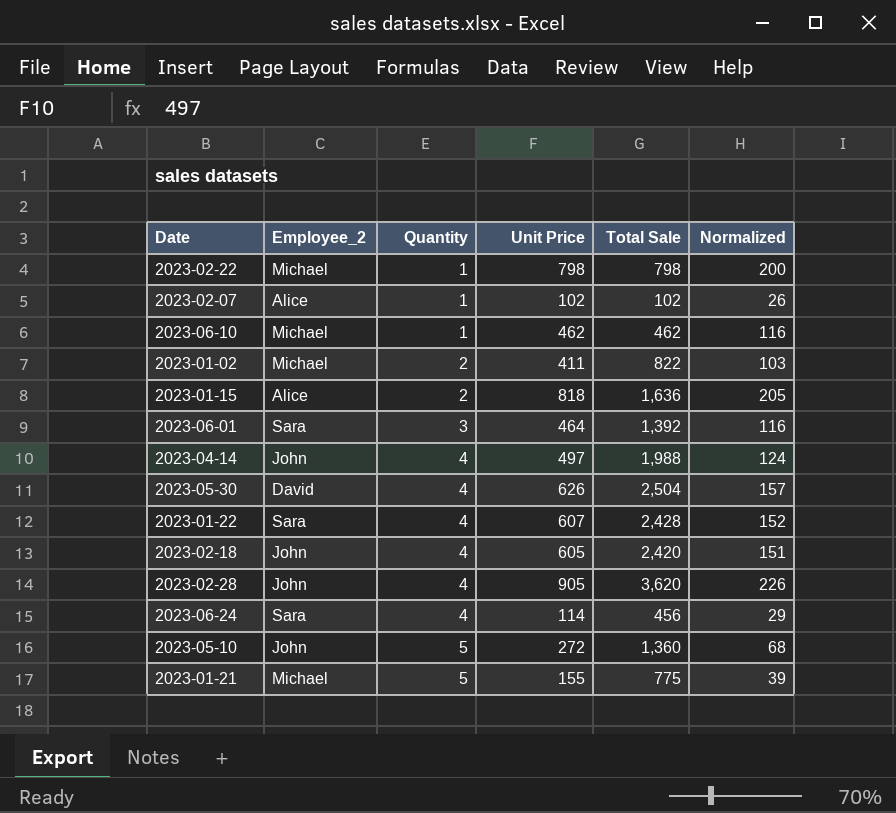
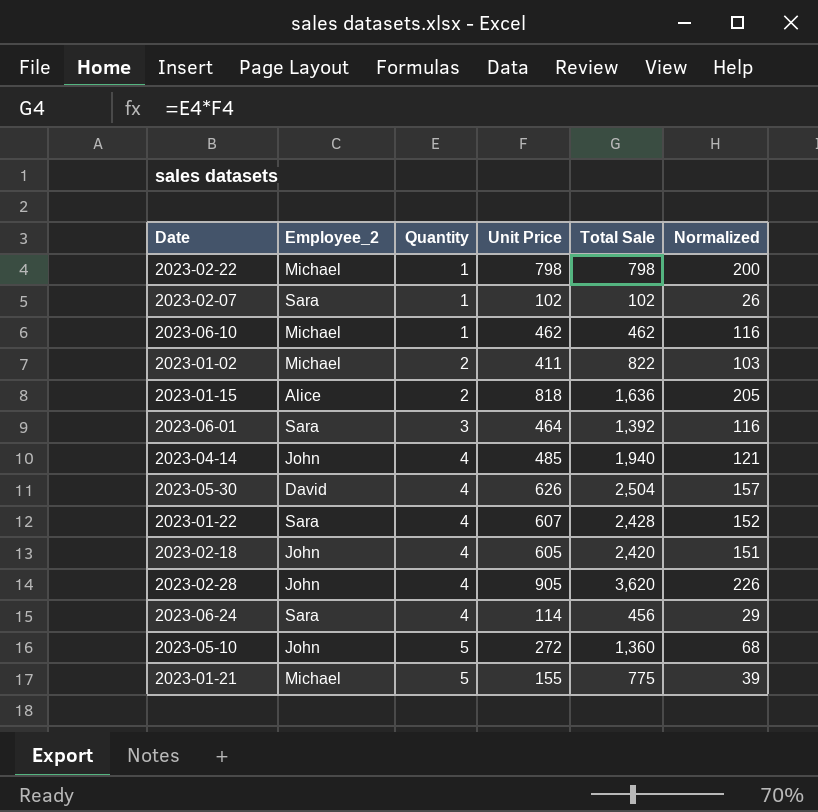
2023-02-07 | Employee_2: Alice -> Sara
2023-04-14 | Unit Price: 497 -> 485
2023-04-14 | Total Sale: 1,988 -> 1,940
2023-04-14 | Normalized: 124 -> 121

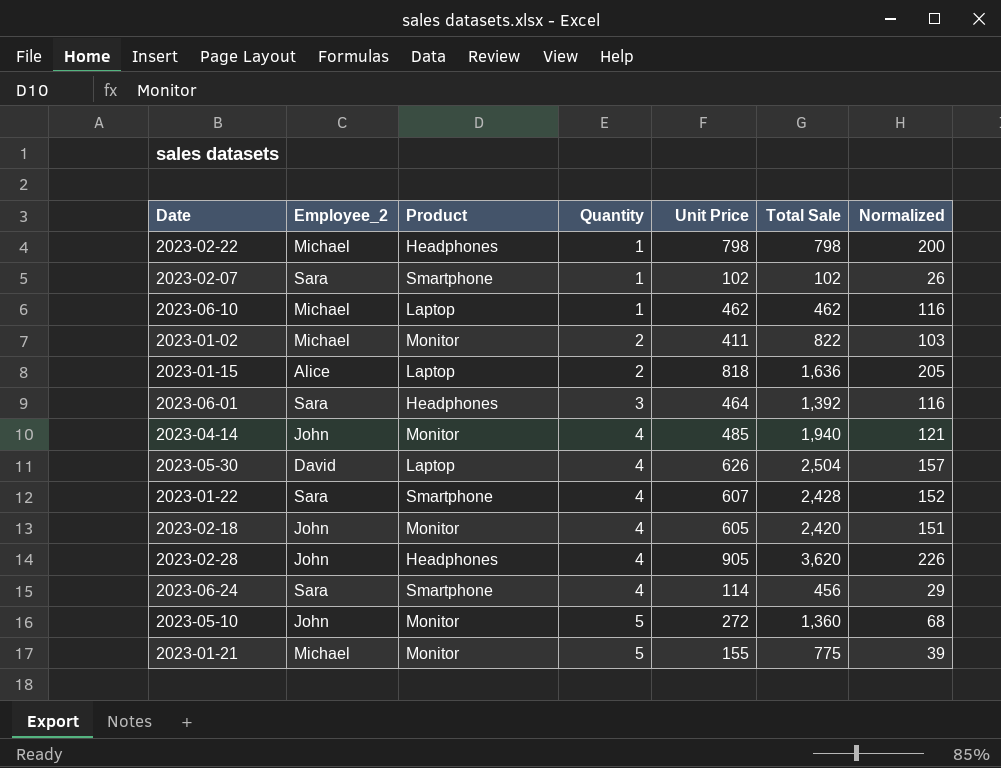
column Product | position: none -> 3

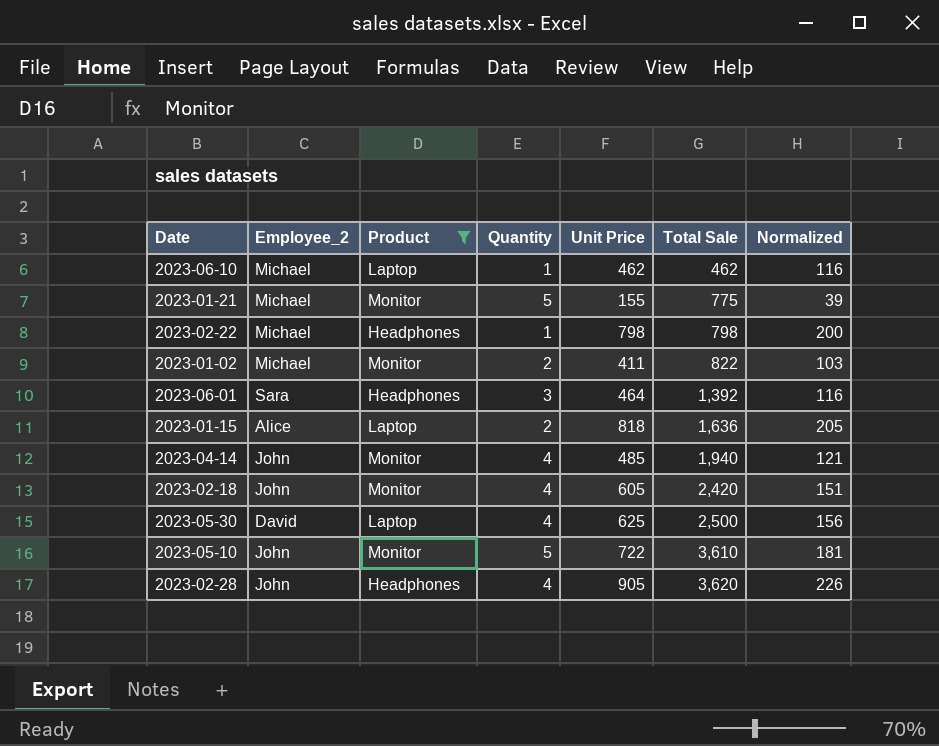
filter: none -> Product != Smartphone
row order: Quantity ascending -> Total Sale ascending
2023-05-30 | Unit Price: 626 -> 625
2023-05-30 | Total Sale: 2,504 -> 2,500
2023-05-30 | Normalized: 157 -> 156
2023-05-10 | Unit Price: 272 -> 722
2023-05-10 | Total Sale: 1,360 -> 3,610
2023-05-10 | Normalized: 68 -> 181

